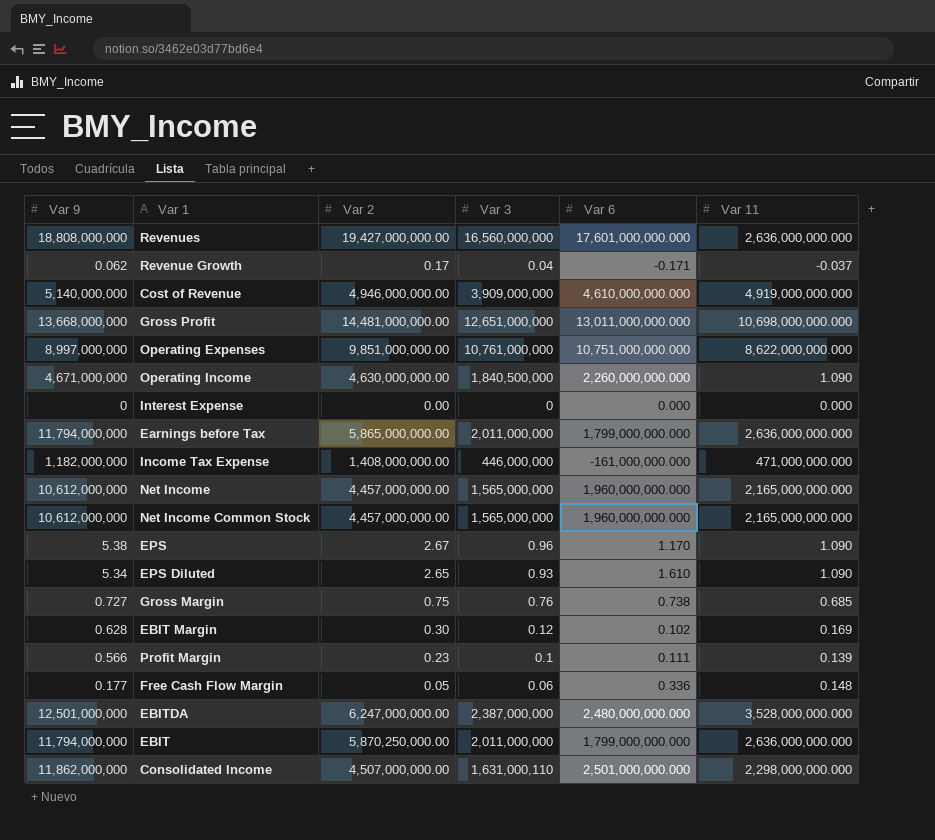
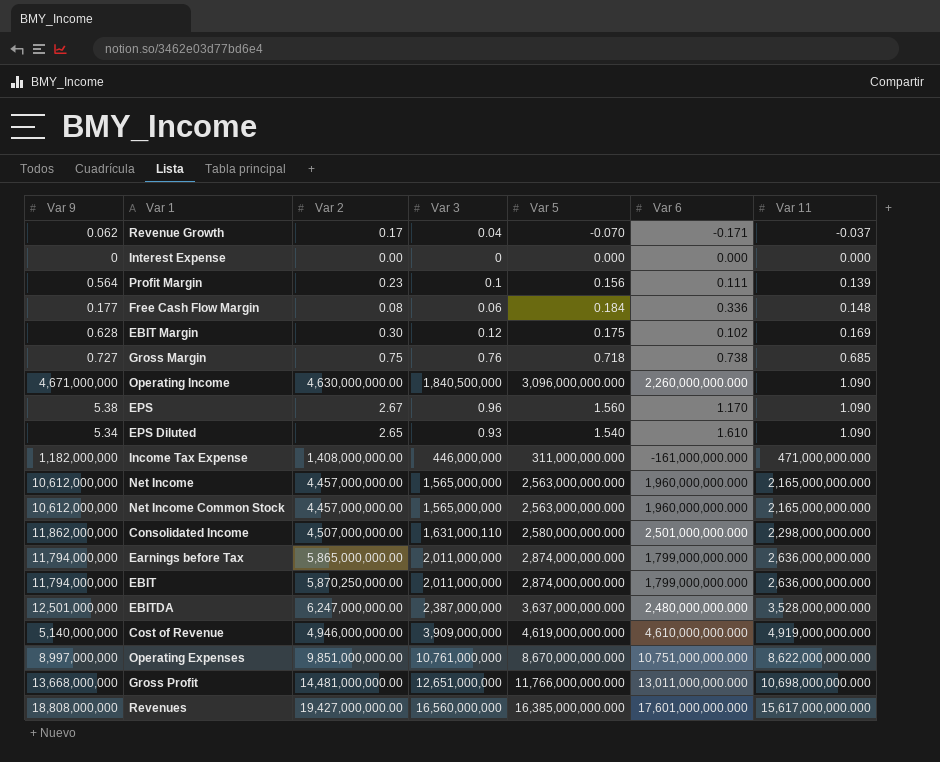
row order: none -> Var 11 ascending
column Var 5 | position: none -> 5
Profit Margin | Var 9: 0.566 -> 0.564
Free Cash Flow Margin | Var 2: 0.05 -> 0.08
Revenues | Var 11: 2,636,000,000.000 -> 15,617,000,000.000

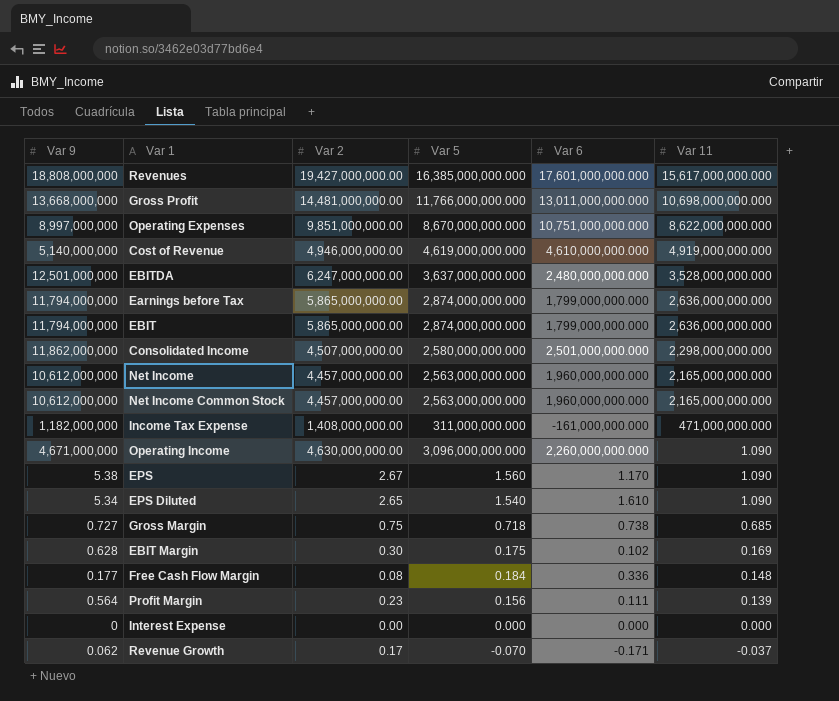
row order: Var 11 ascending -> Var 11 descending
column Var 3 | position: 4 -> none
EBIT | Var 2: 5,870,250,000.00 -> 5,865,000,000.00

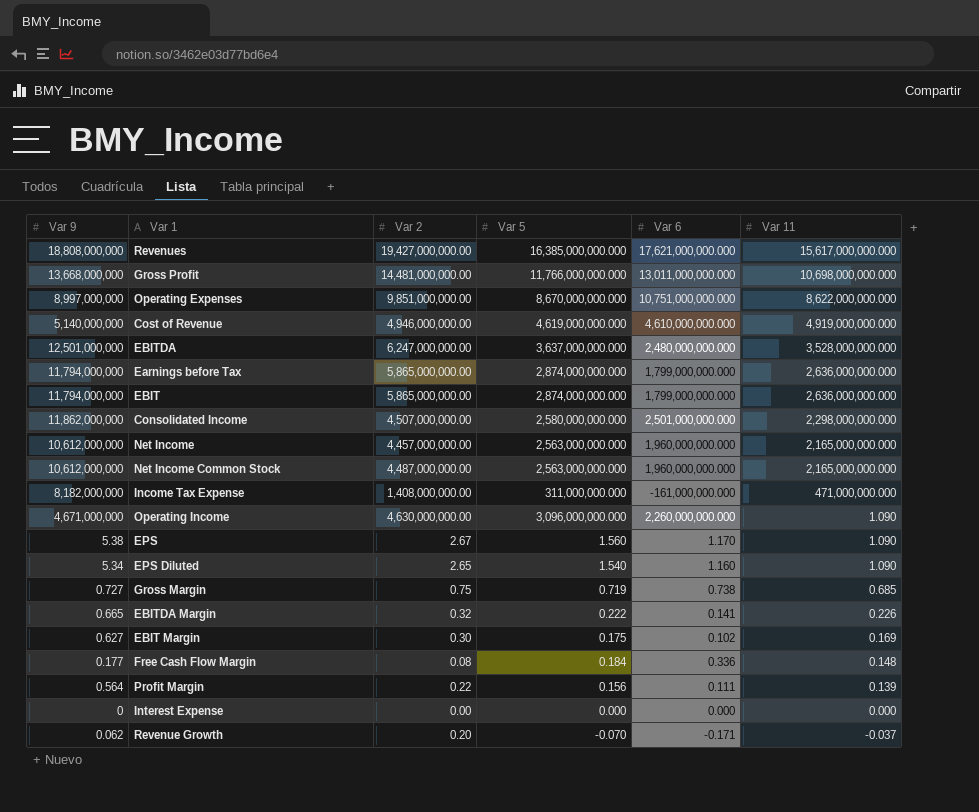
Revenues | Var 6: 17,601,000,000.000 -> 17,621,000,000.000
Net Income Common Stock | Var 2: 4,457,000,000.00 -> 4,487,000,000.00
Income Tax Expense | Var 9: 1,182,000,000 -> 8,182,000,000
EPS Diluted | Var 6: 1.610 -> 1.160
Gross Margin | Var 5: 0.718 -> 0.719
row EBITDA Margin: none -> 0.665 | 0.32 | 0.222 | 0.141 | 0.226
EBIT Margin | Var 9: 0.628 -> 0.627
Profit Margin | Var 2: 0.23 -> 0.22
Revenue Growth | Var 2: 0.17 -> 0.20

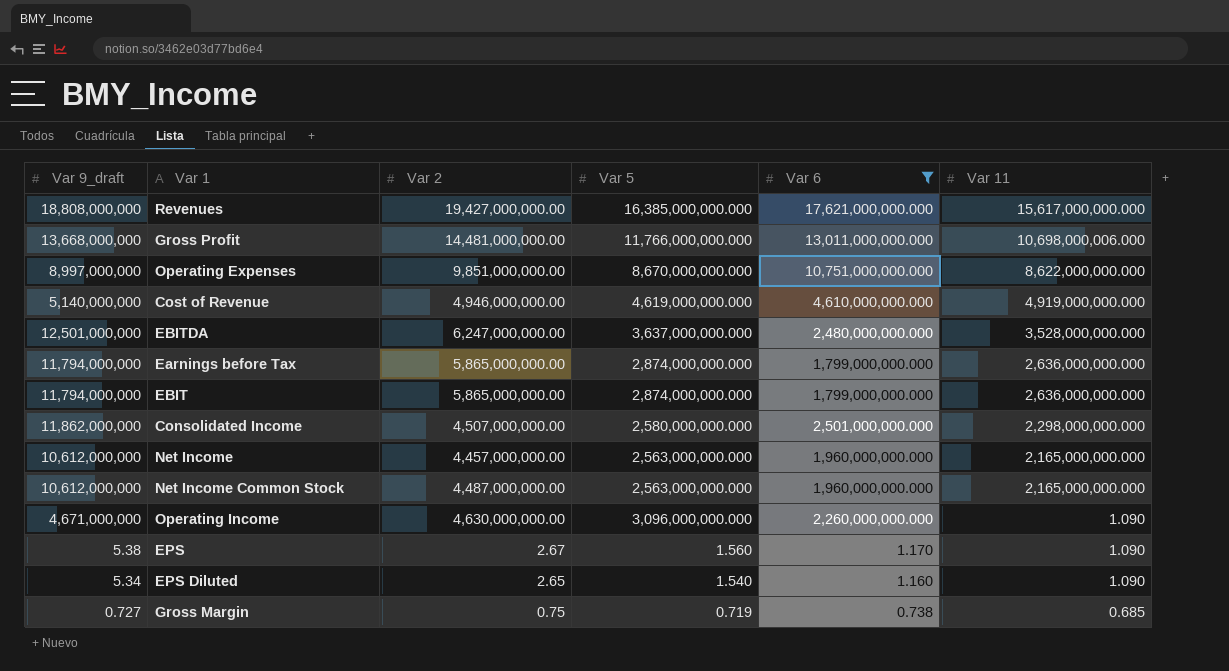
filter: none -> Var 6 >= 0.738
column name: Var 9 -> Var 9_draft
Gross Profit | Var 11: 10,698,000,000.000 -> 10,698,000,006.000

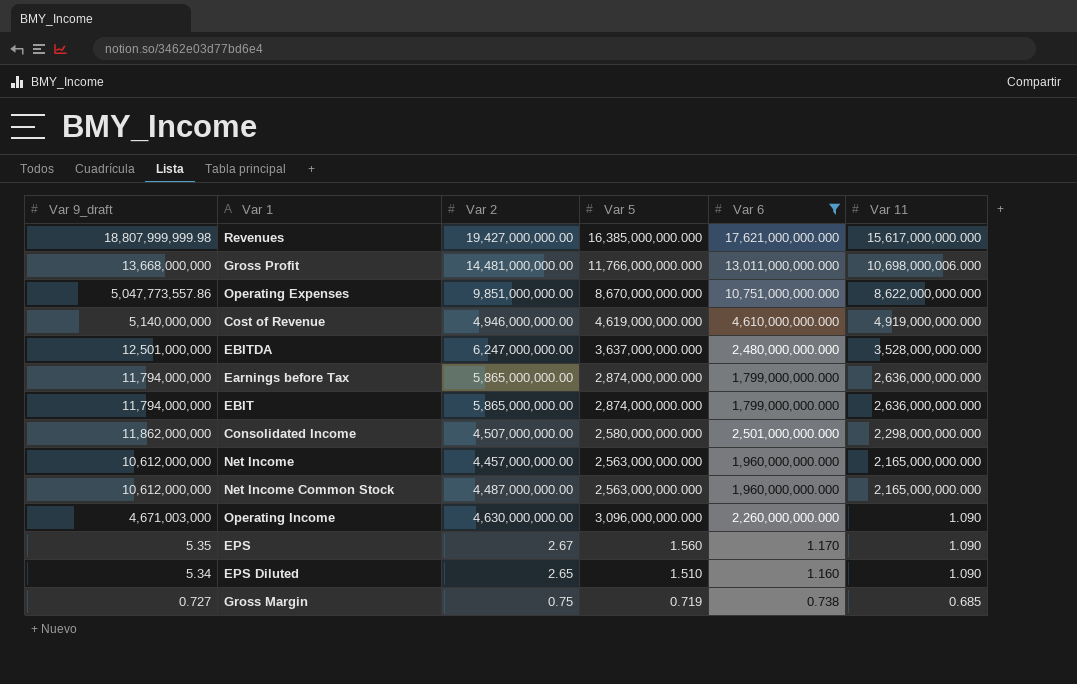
Revenues | Var 9_draft: 18,808,000,000 -> 18,807,999,999.98
Operating Expenses | Var 9_draft: 8,997,000,000 -> 5,047,773,557.86
Operating Income | Var 9_draft: 4,671,000,000 -> 4,671,003,000
EPS | Var 9_draft: 5.38 -> 5.35
EPS Diluted | Var 5: 1.540 -> 1.510

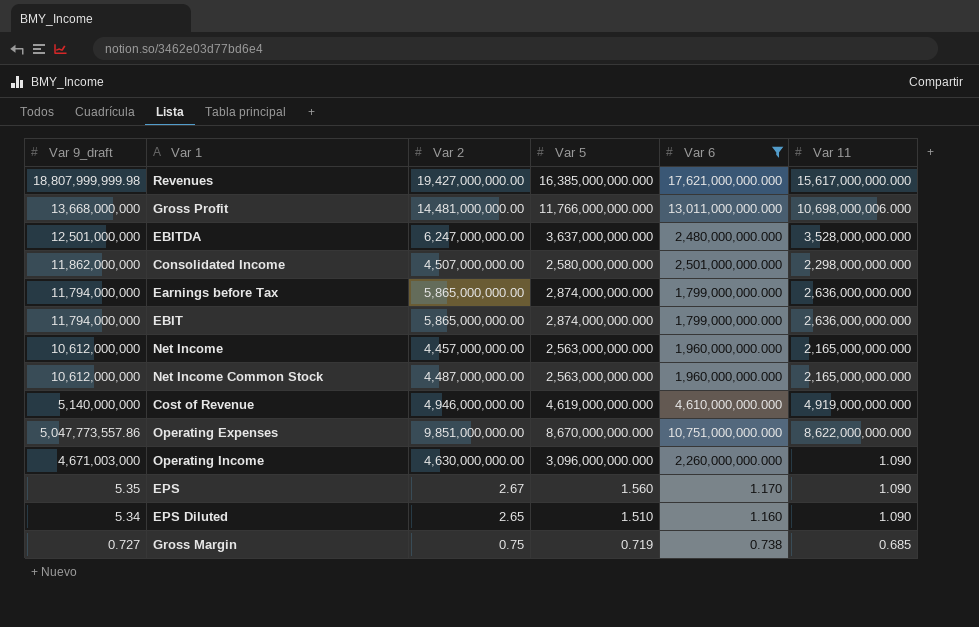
row order: Var 11 descending -> Var 9_draft descending

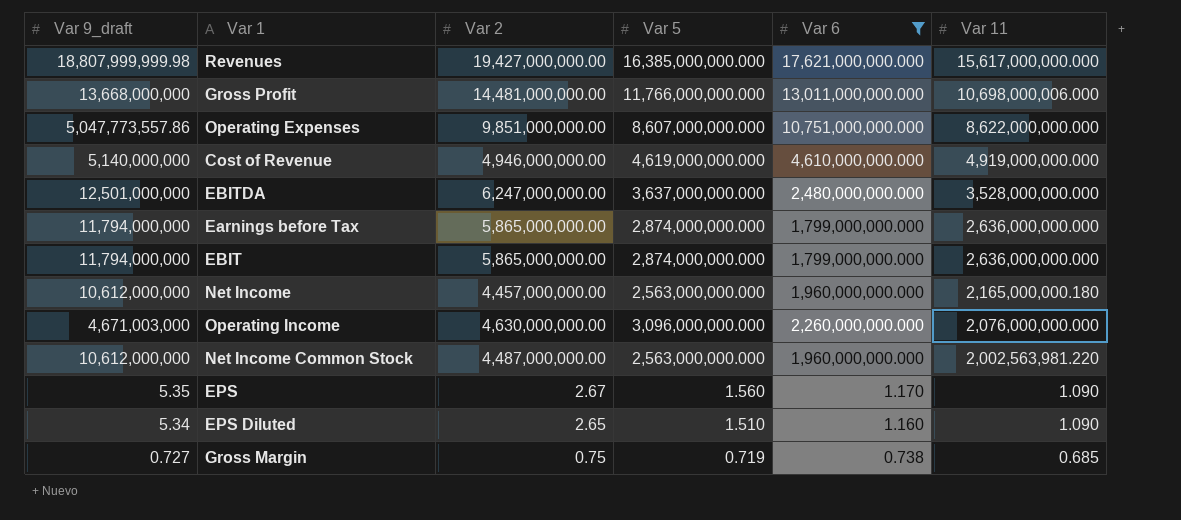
row order: Var 9_draft descending -> Var 11 descending
row Consolidated Income: 11,862,000,000 | 4,507,000,000.00 | 2,580,000,000.000 | 2,501,000,000.000 | 2,298,000,000.000 -> none
Operating Expenses | Var 5: 8,670,000,000.000 -> 8,607,000,000.000
Net Income | Var 11: 2,165,000,000.000 -> 2,165,000,000.180
Operating Income | Var 11: 1.090 -> 2,076,000,000.000
Net Income Common Stock | Var 11: 2,165,000,000.000 -> 2,002,563,981.220

